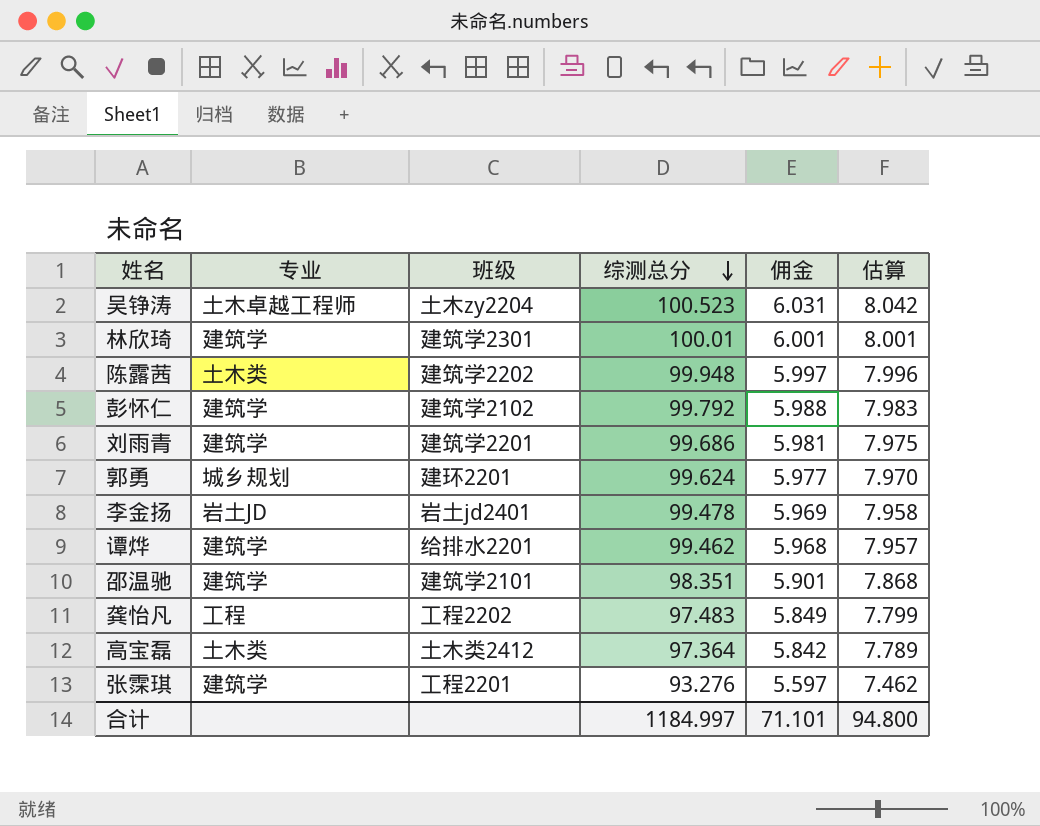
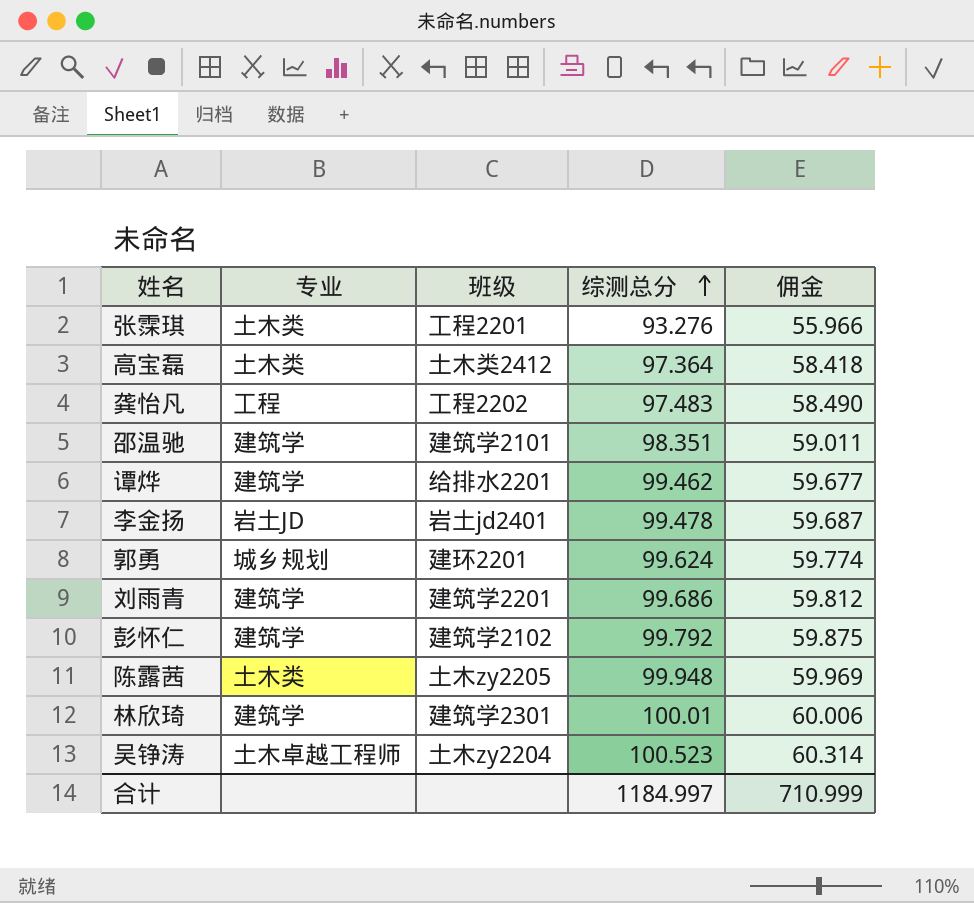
row order: 综测总分 descending -> 综测总分 ascending
column 估算 | formula: [综测总分] * 0.08 -> none
column 佣金 | formula: [综测总分] * 0.06 -> [综测总分] * 0.6
张霂琪 | 专业: 建筑学 -> 土木类
陈露茜 | 班级: 建筑学2202 -> 土木zy2205
合计 | 佣金: 71.101 -> 710.999

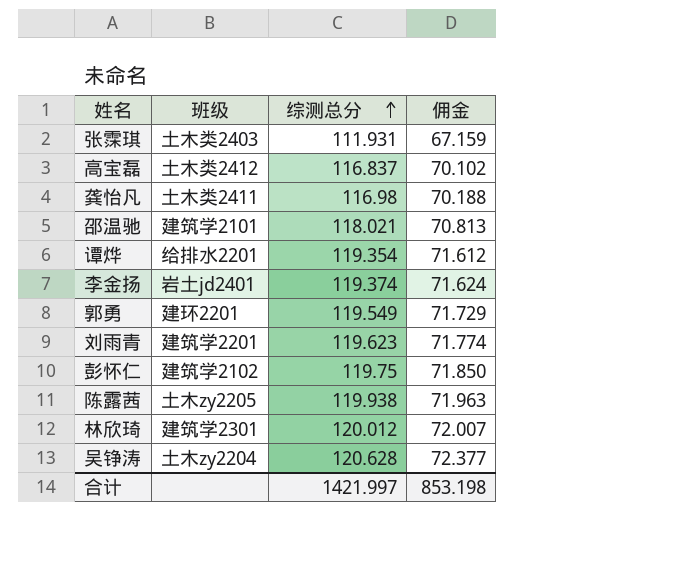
column 专业 | position: 2 -> none
张霂琪 | 班级: 工程2201 -> 土木类2403
张霂琪 | 综测总分: 93.276 -> 111.931
张霂琪 | 佣金: 55.966 -> 67.159
高宝磊 | 综测总分: 97.364 -> 116.837
高宝磊 | 佣金: 58.418 -> 70.102
龚怡凡 | 班级: 工程2202 -> 土木类2411
龚怡凡 | 综测总分: 97.483 -> 116.98
龚怡凡 | 佣金: 58.490 -> 70.188
邵温驰 | 综测总分: 98.351 -> 118.021
邵温驰 | 佣金: 59.011 -> 70.813
谭烨 | 综测总分: 99.462 -> 119.354
谭烨 | 佣金: 59.677 -> 71.612
李金扬 | 综测总分: 99.478 -> 119.374
李金扬 | 佣金: 59.687 -> 71.624
郭勇 | 综测总分: 99.624 -> 119.549
郭勇 | 佣金: 59.774 -> 71.729
刘雨青 | 综测总分: 99.686 -> 119.623
刘雨青 | 佣金: 59.812 -> 71.774
彭怀仁 | 综测总分: 99.792 -> 119.75
彭怀仁 | 佣金: 59.875 -> 71.850
陈露茜 | 综测总分: 99.948 -> 119.938
陈露茜 | 佣金: 59.969 -> 71.963
林欣琦 | 综测总分: 100.01 -> 120.012
林欣琦 | 佣金: 60.006 -> 72.007
吴铮涛 | 综测总分: 100.523 -> 120.628
吴铮涛 | 佣金: 60.314 -> 72.377
合计 | 综测总分: 1184.997 -> 1421.997
合计 | 佣金: 710.999 -> 853.198

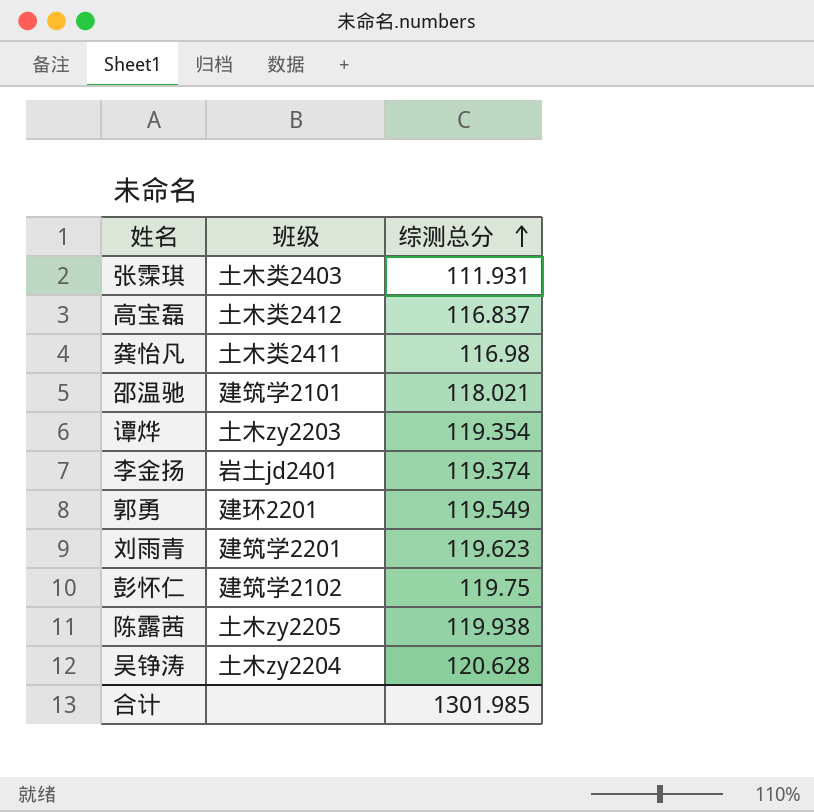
column 佣金 | formula: [综测总分] * 0.6 -> none
row 林欣琦: 建筑学2301 | 120.012 | 72.007 -> none
谭烨 | 班级: 给排水2201 -> 土木zy2203
合计 | 综测总分: 1421.997 -> 1301.985

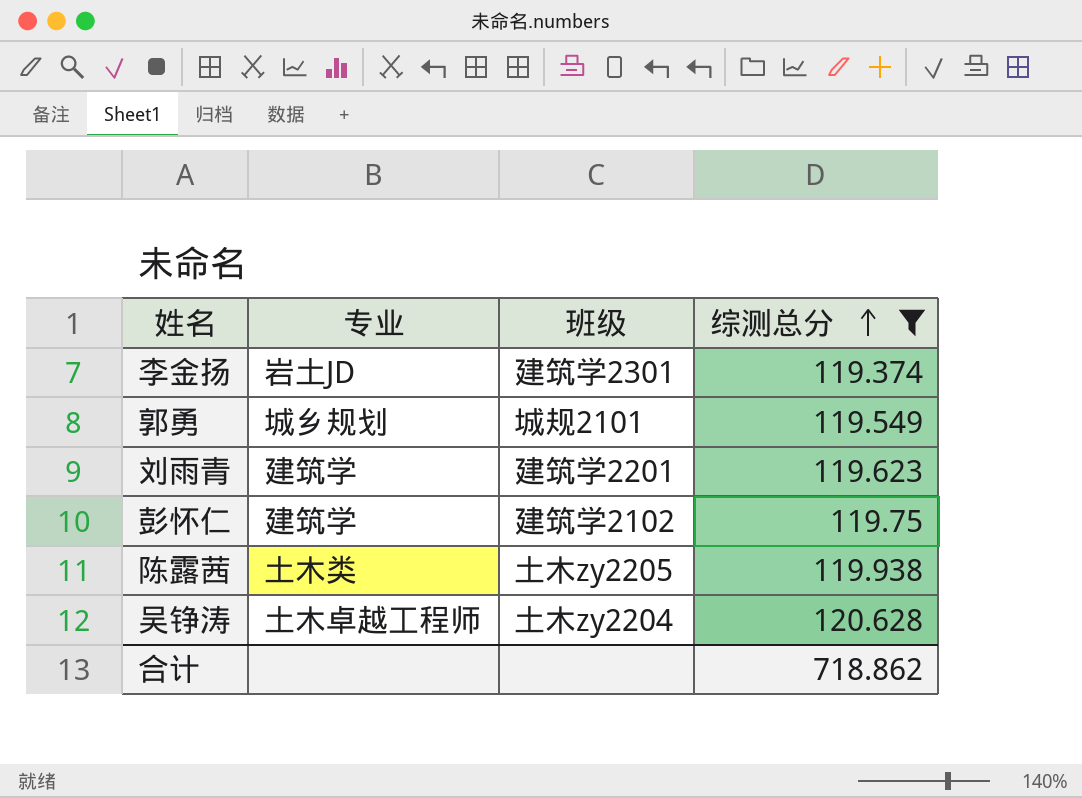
filter: none -> 综测总分 >= 119.374
column 专业 | position: none -> 2
李金扬 | 班级: 岩土jd2401 -> 建筑学2301
郭勇 | 班级: 建环2201 -> 城规2101
合计 | 综测总分: 1301.985 -> 718.862

